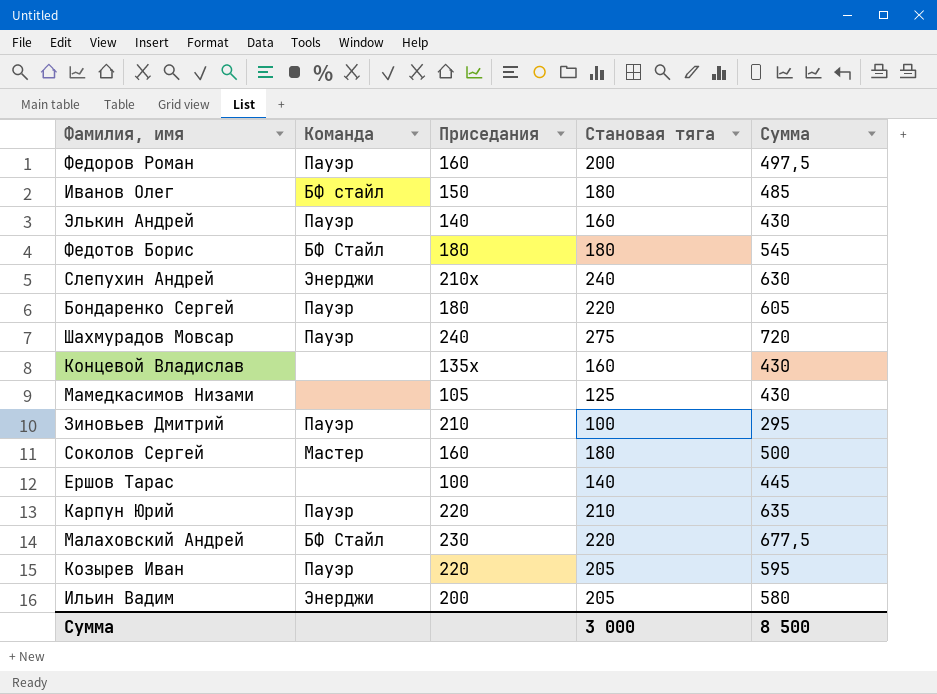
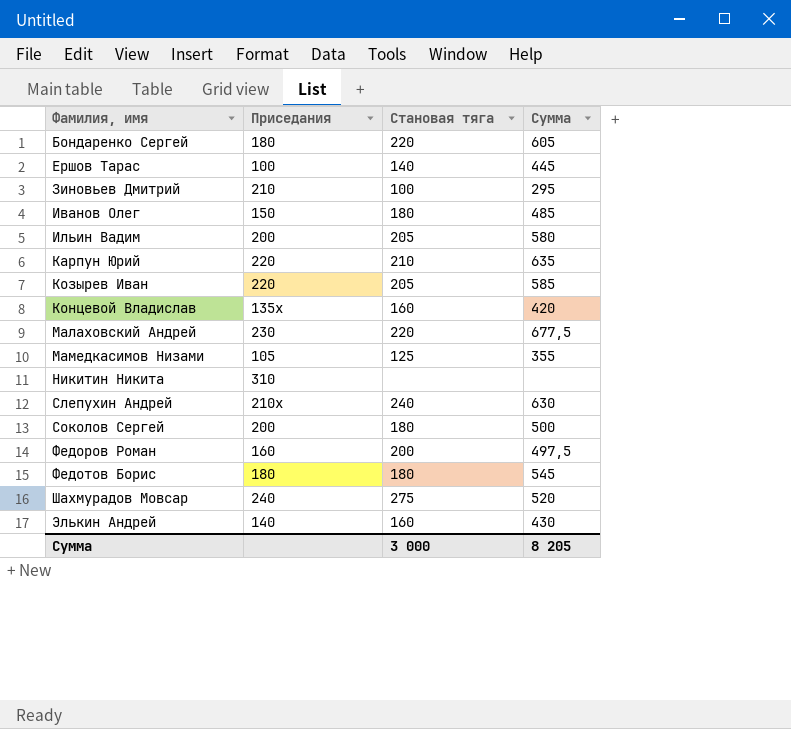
row order: none -> Фамилия, имя ascending
column Команда | position: 2 -> none
Козырев Иван | Сумма: 595 -> 585
Концевой Владислав | Сумма: 430 -> 420
Мамедкасимов Низами | Сумма: 430 -> 355
row Никитин Никита: none -> 310 | none | none
Соколов Сергей | Приседания: 160 -> 200
Шахмурадов Мовсар | Сумма: 720 -> 520
Сумма | Сумма: 8 500 -> 8 205

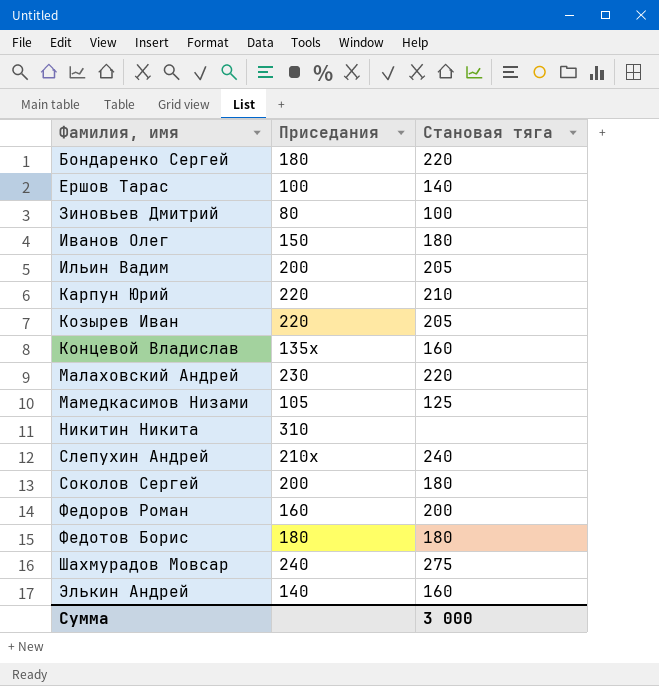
column Сумма | position: 4 -> none
Зиновьев Дмитрий | Приседания: 210 -> 80

